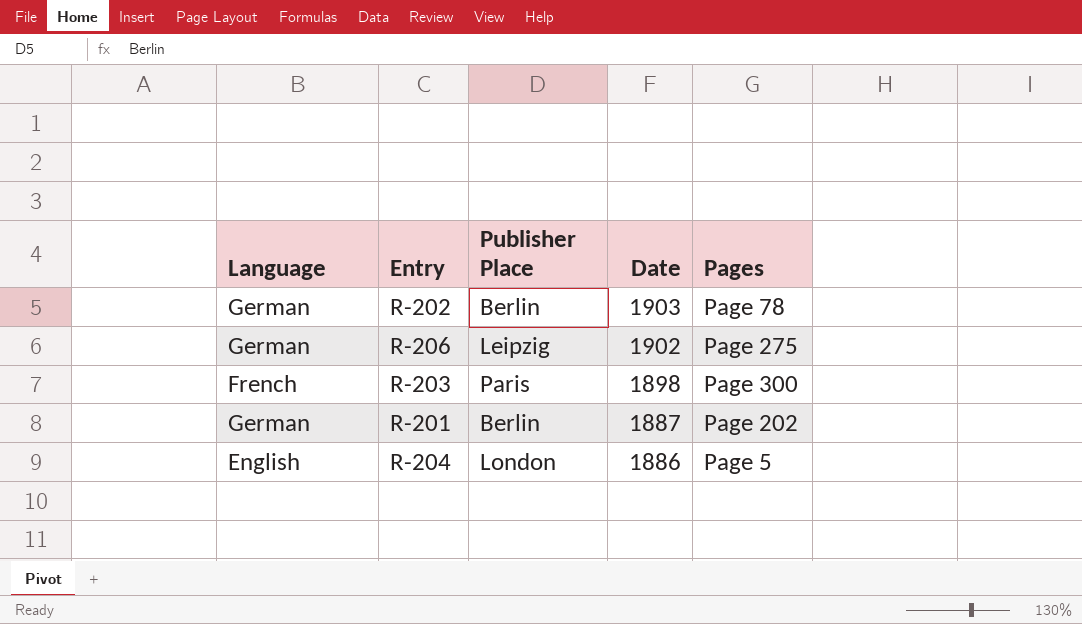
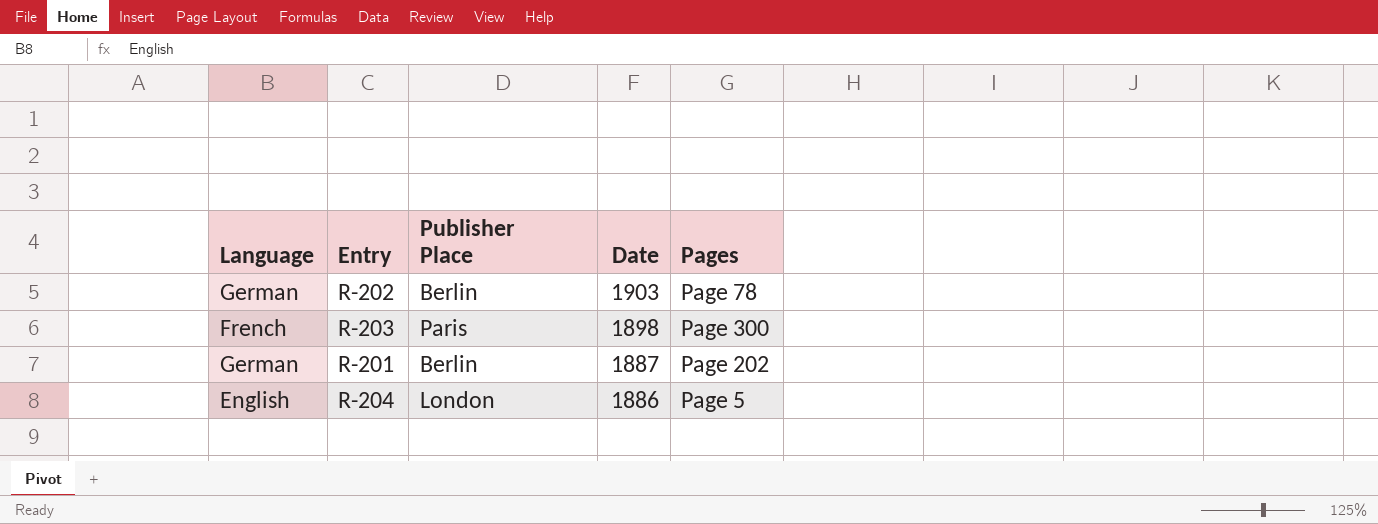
row R-206: German | Leipzig | 1902 | Page 275 -> none

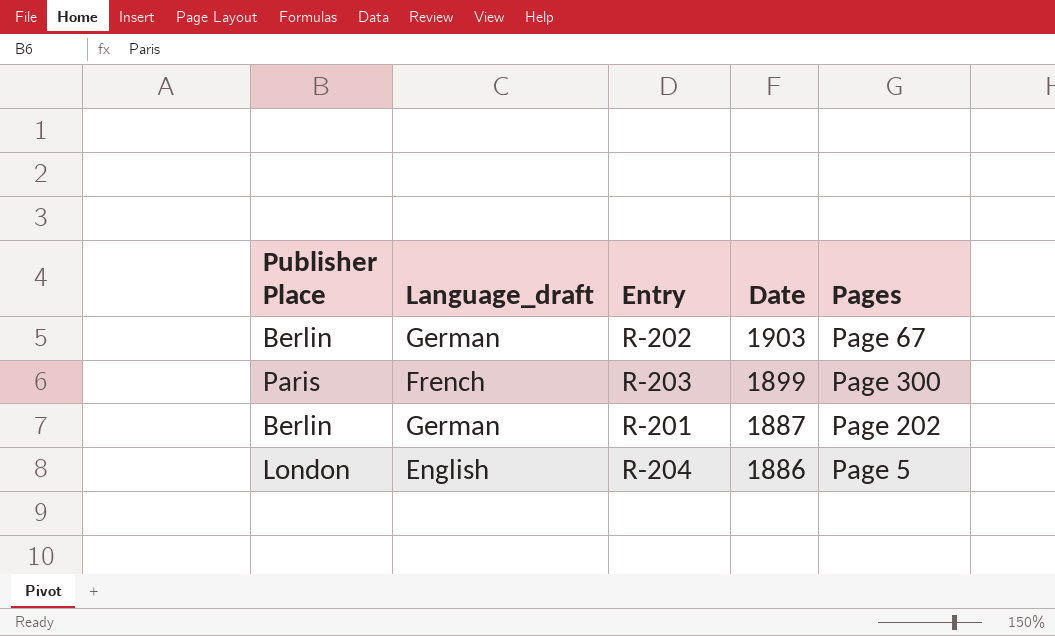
column Publisher Place | position: 3 -> 1
column name: Language -> Language_draft
R-202 | Pages: Page 78 -> Page 67
R-203 | Date: 1898 -> 1899

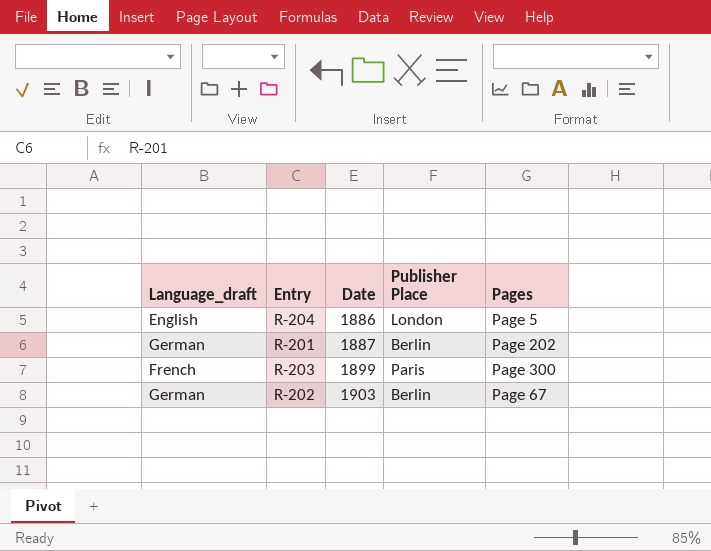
row order: Date descending -> Date ascending
column Publisher Place | position: 1 -> 4

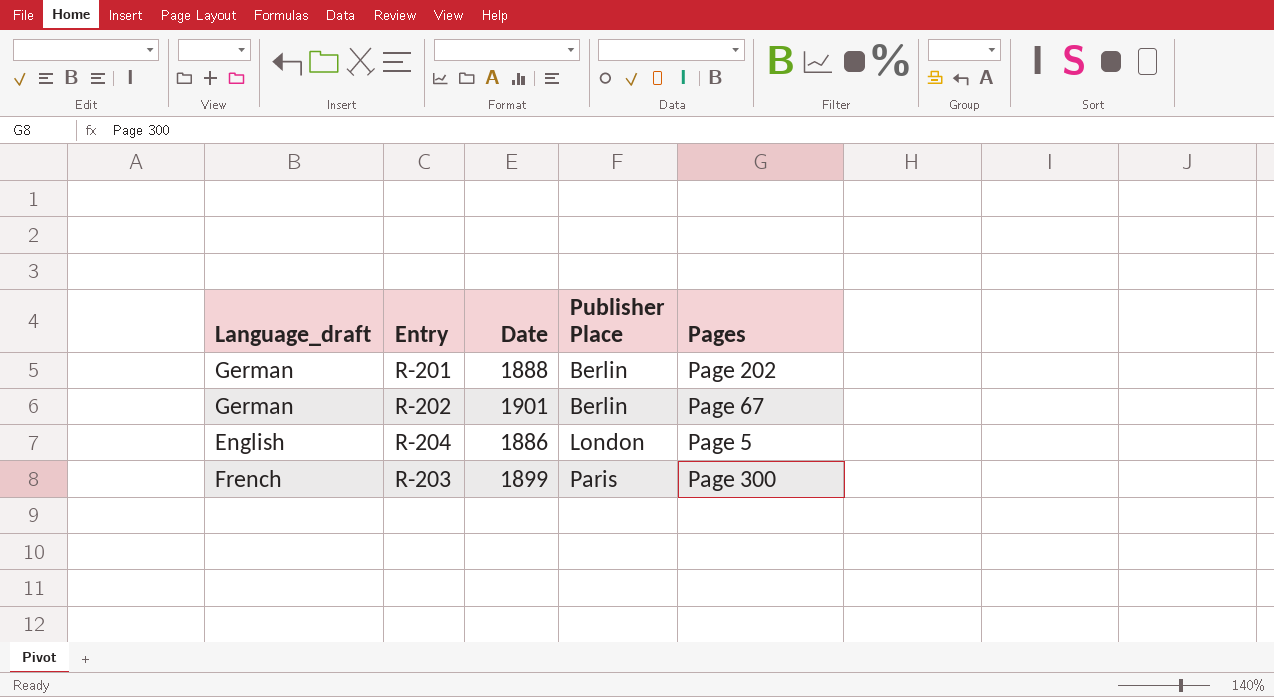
row order: Date ascending -> Publisher Place ascending
R-201 | Date: 1887 -> 1888
R-202 | Date: 1903 -> 1901

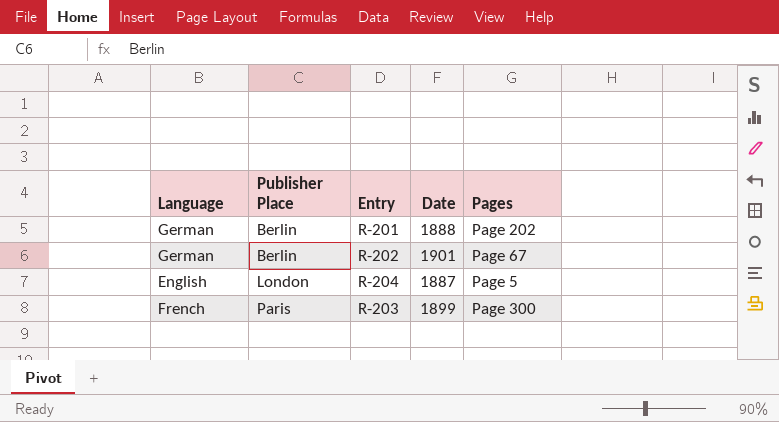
column name: Language_draft -> Language
column Publisher Place | position: 4 -> 2
R-204 | Date: 1886 -> 1887

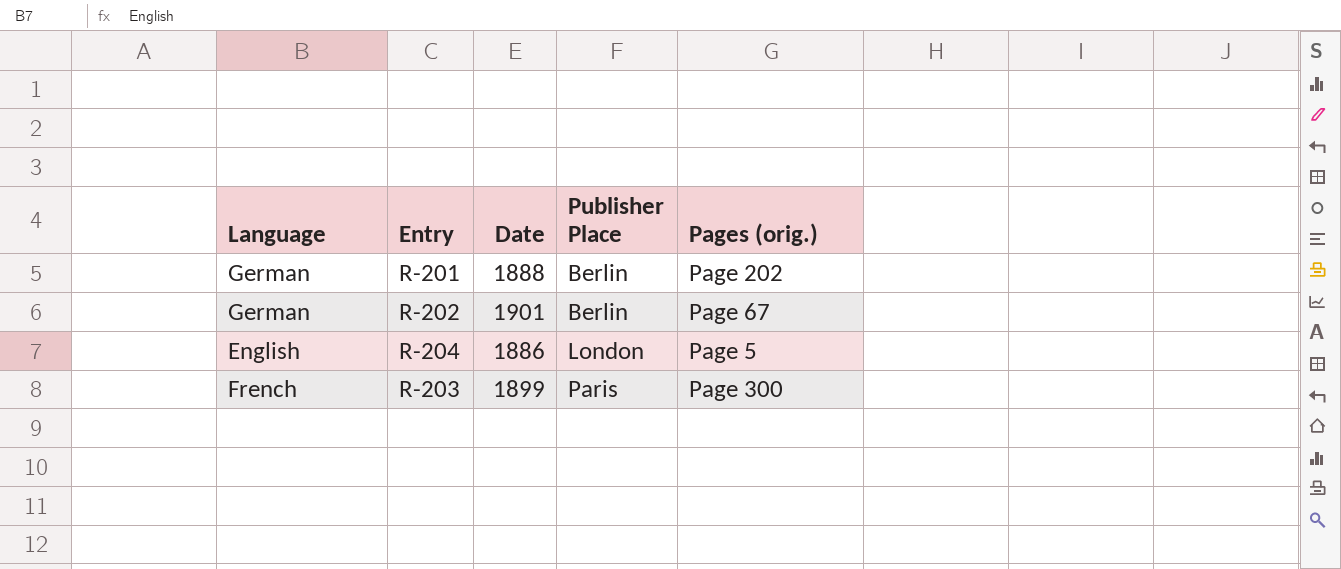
column Publisher Place | position: 2 -> 4
column name: Pages -> Pages (orig.)
R-204 | Date: 1887 -> 1886

